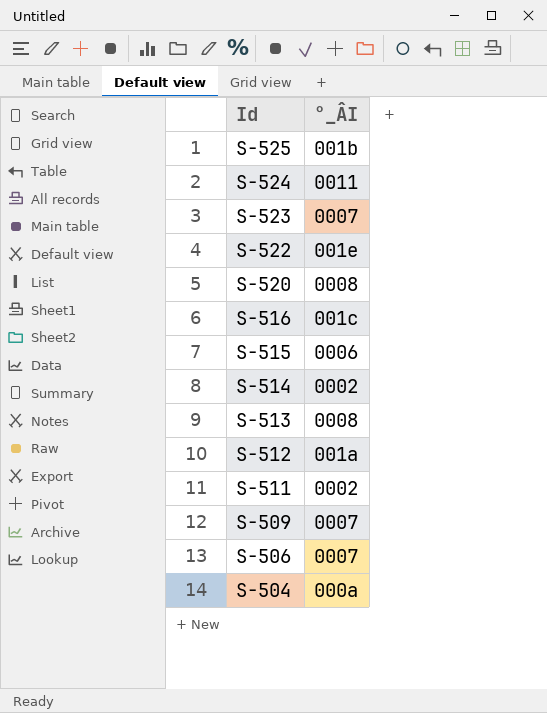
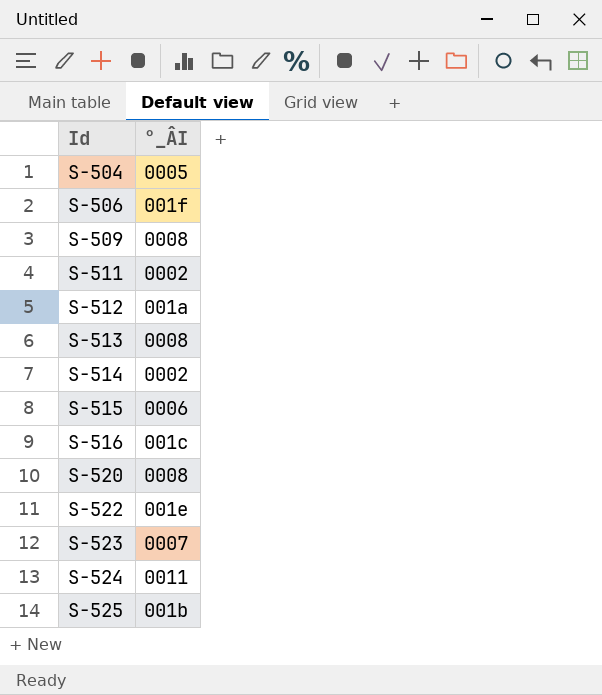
row order: Id descending -> Id ascending
S-504 | °_ÂI: 000a -> 0005
S-506 | °_ÂI: 0007 -> 001f
S-509 | °_ÂI: 0007 -> 0008

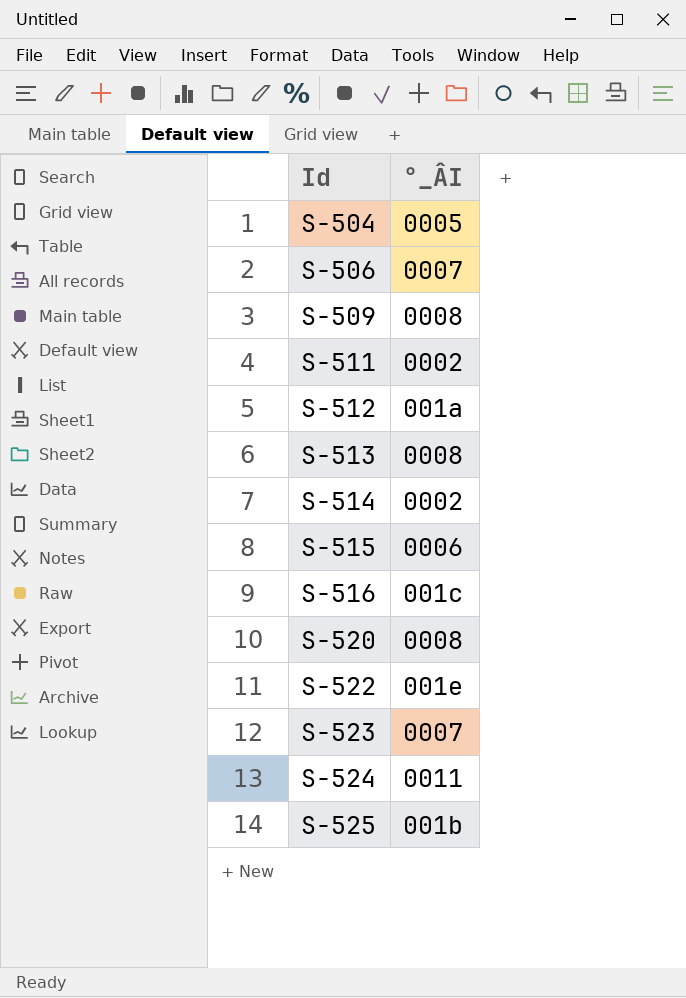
S-506 | °_ÂI: 001f -> 0007

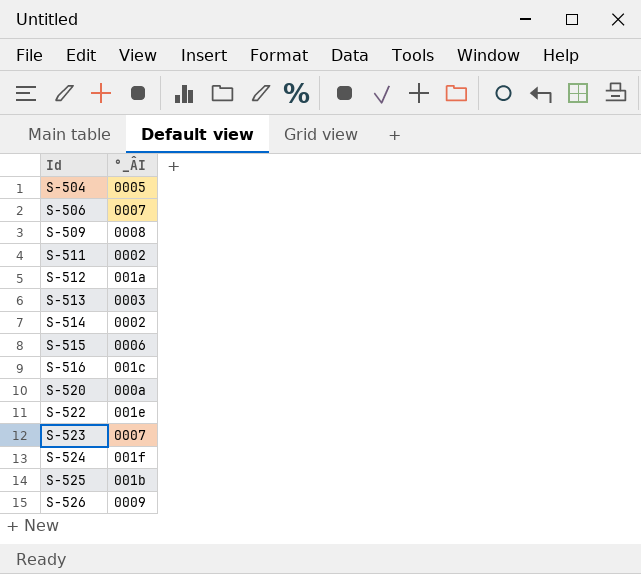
S-513 | °_ÂI: 0008 -> 0003
S-520 | °_ÂI: 0008 -> 000a
S-524 | °_ÂI: 0011 -> 001f
row S-526: none -> 0009

